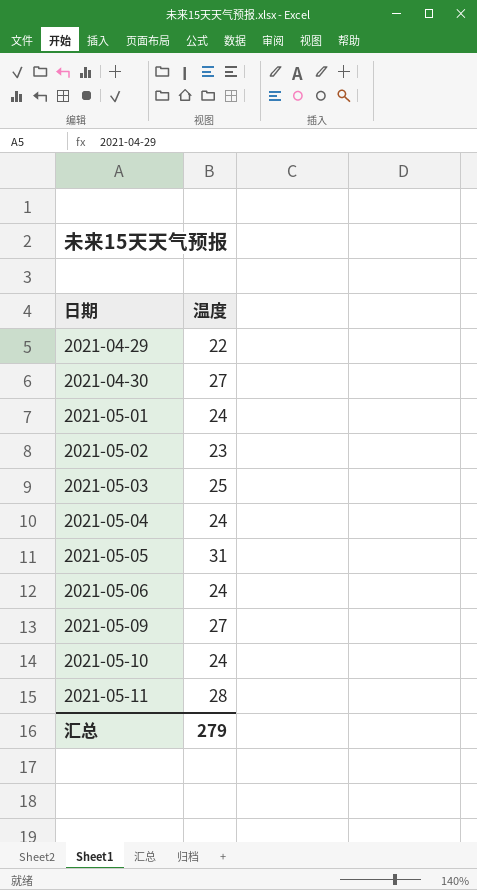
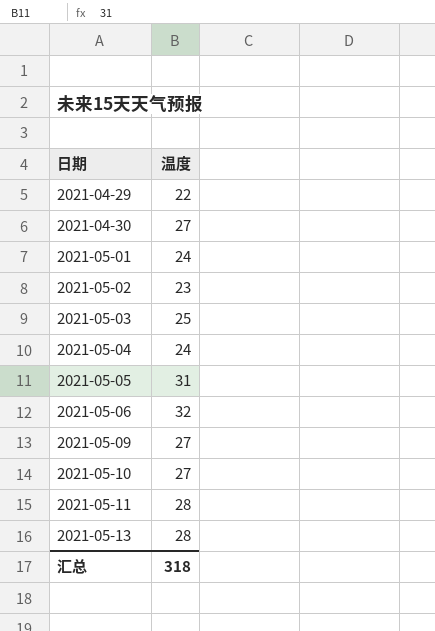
2021-05-06 | 温度: 24 -> 32
2021-05-10 | 温度: 24 -> 27
row 2021-05-13: none -> 28
汇总 | 温度: 279 -> 318

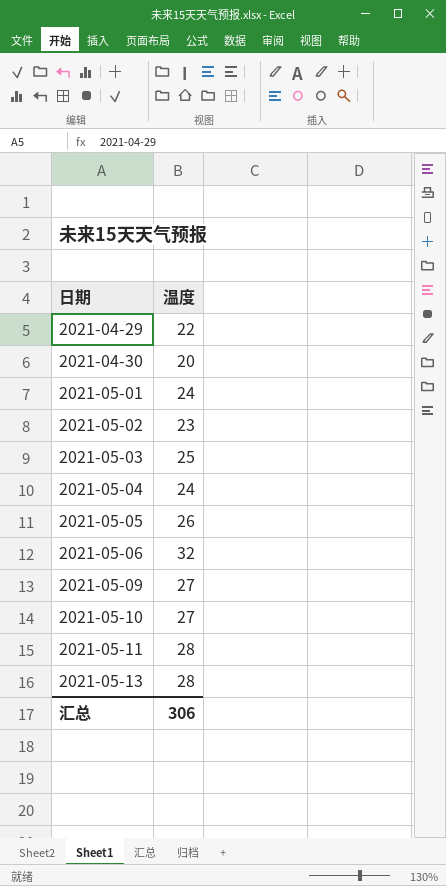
2021-04-30 | 温度: 27 -> 20
2021-05-05 | 温度: 31 -> 26
汇总 | 温度: 318 -> 306

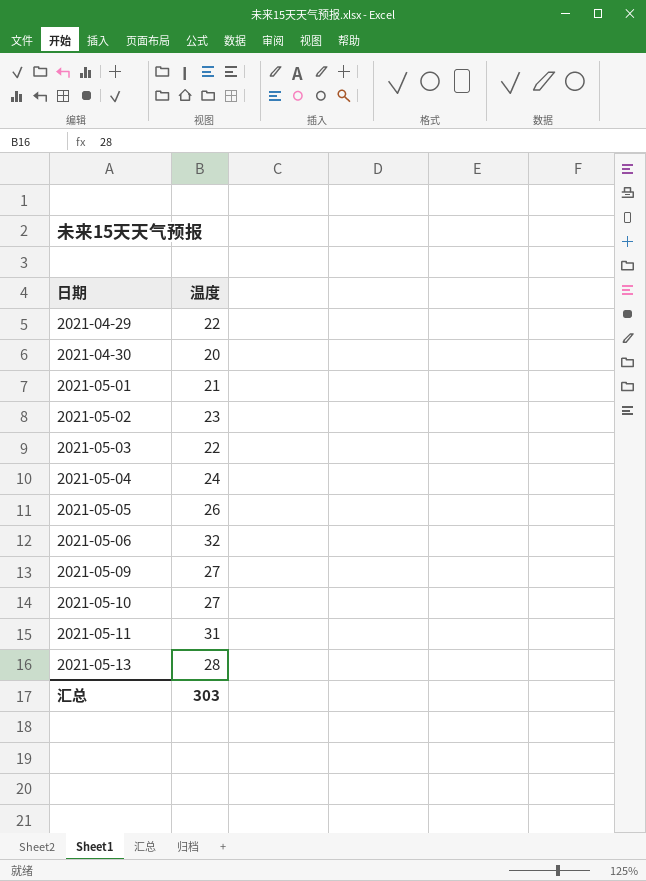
2021-05-01 | 温度: 24 -> 21
2021-05-03 | 温度: 25 -> 22
2021-05-11 | 温度: 28 -> 31
汇总 | 温度: 306 -> 303

